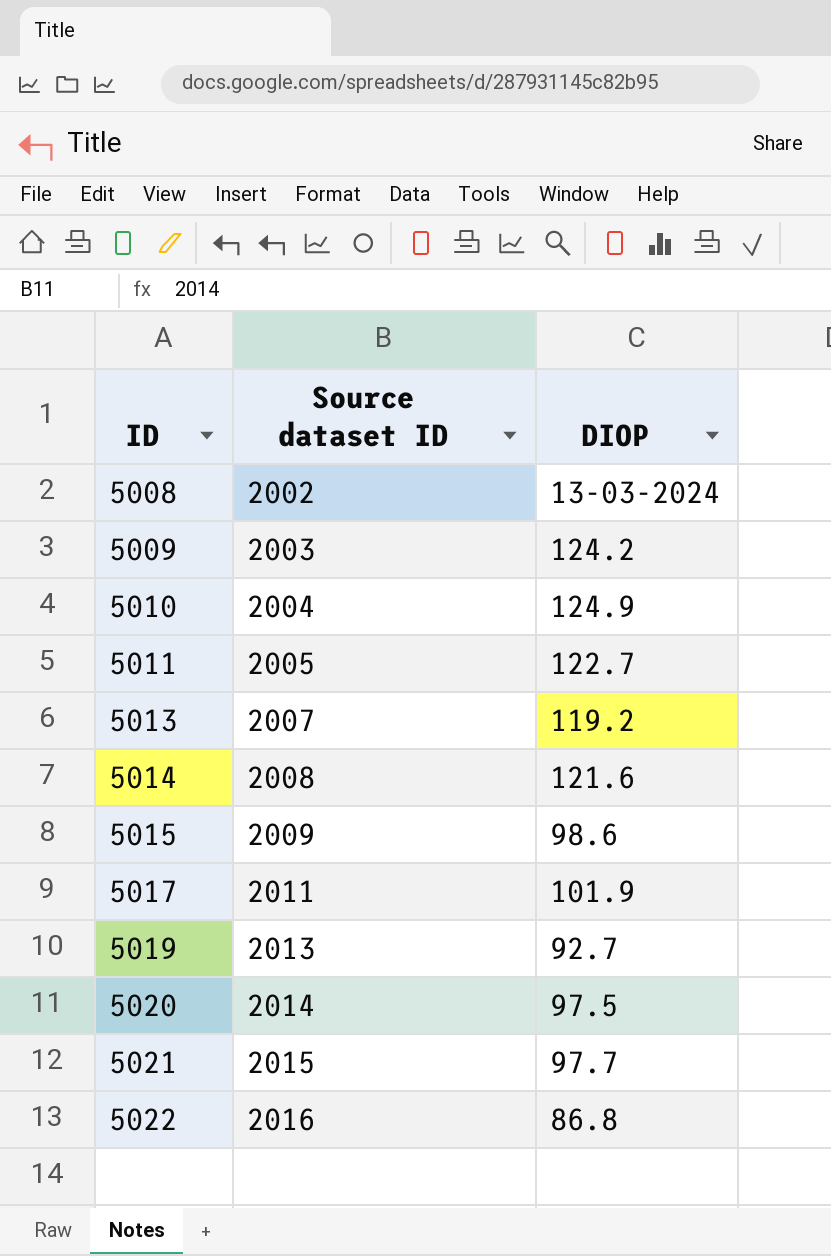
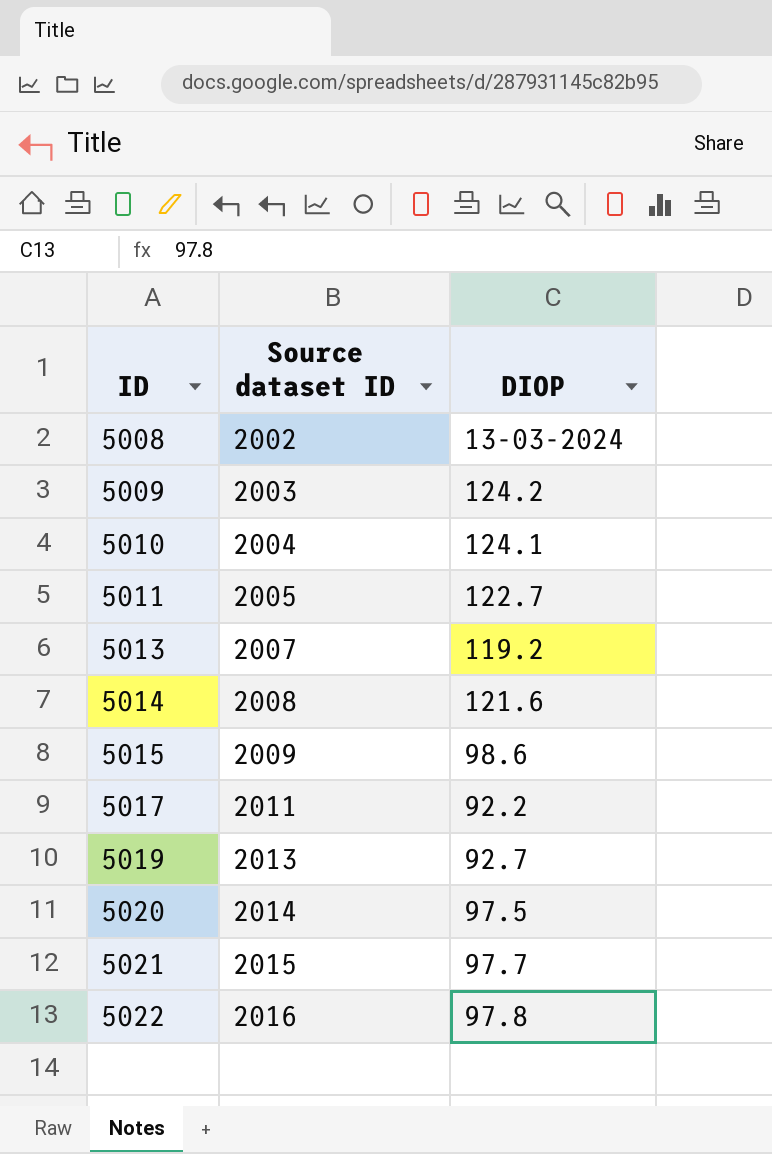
5010 | DIOP: 124.9 -> 124.1
5017 | DIOP: 101.9 -> 92.2
5022 | DIOP: 86.8 -> 97.8

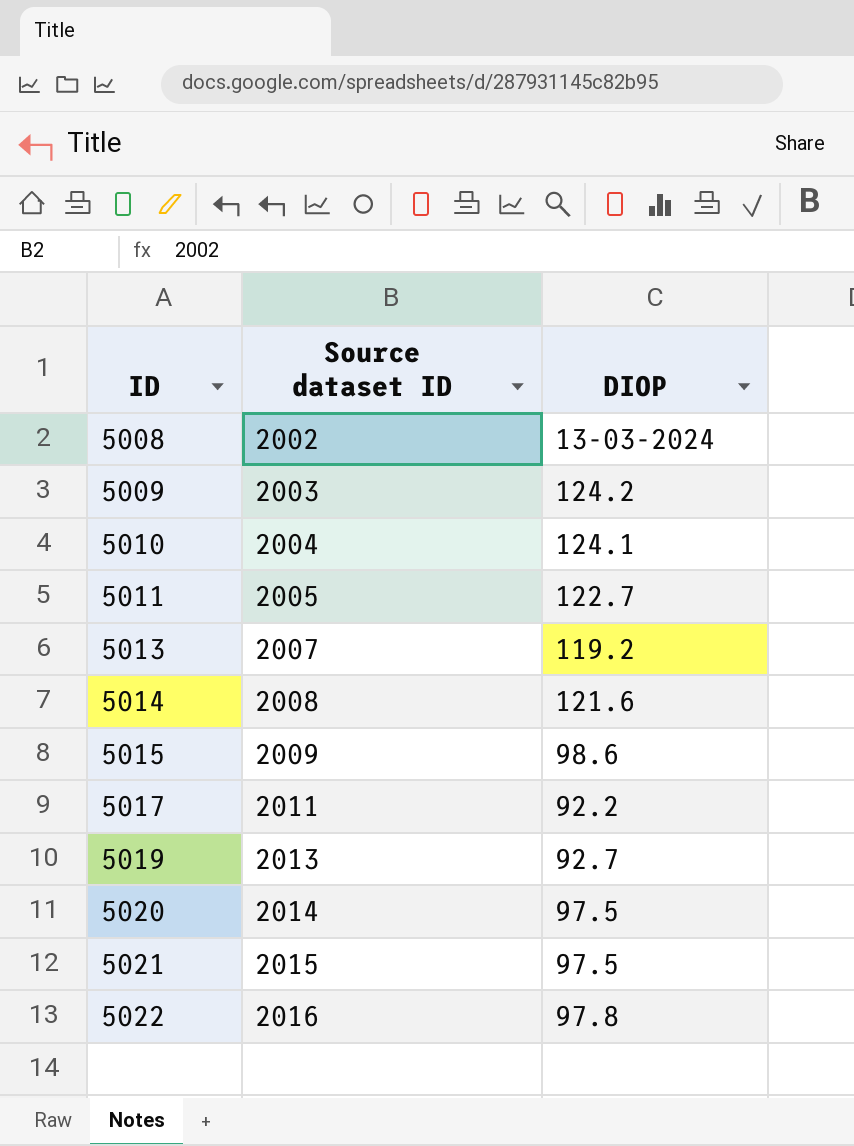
5021 | DIOP: 97.7 -> 97.5

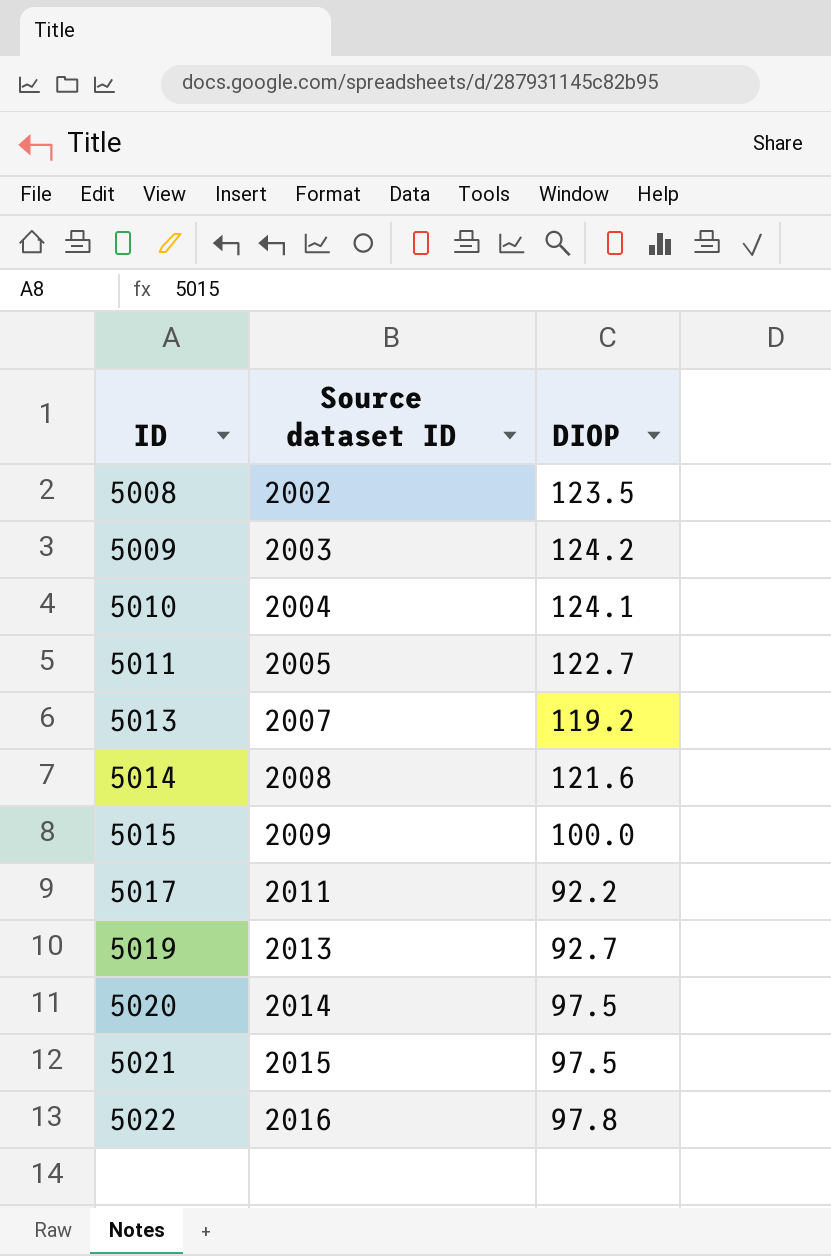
5008 | DIOP: 13-03-2024 -> 123.5
5015 | DIOP: 98.6 -> 100.0

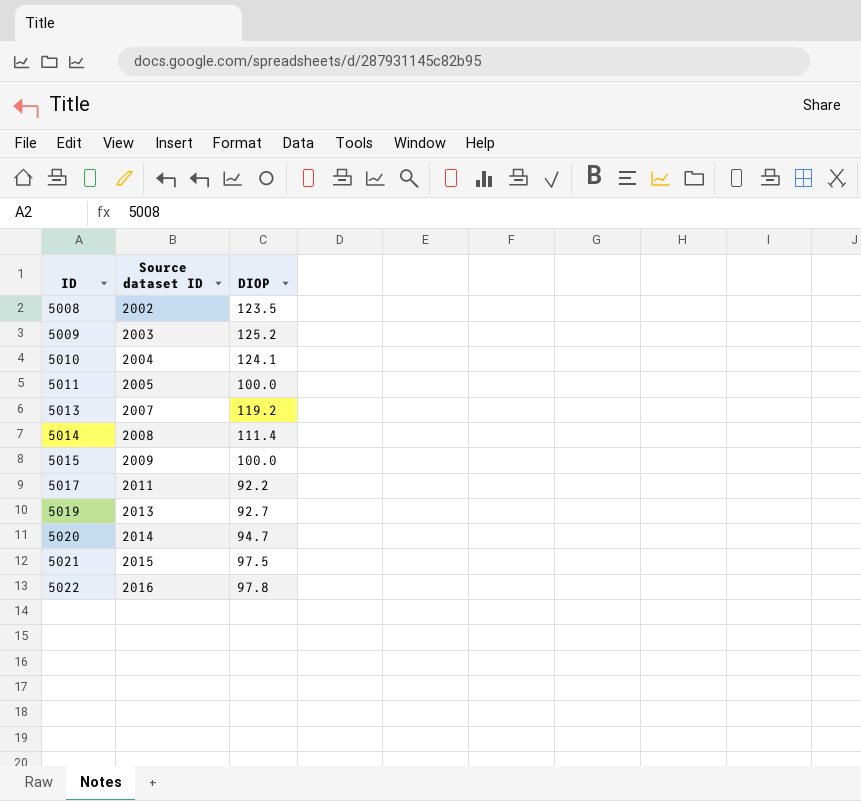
5009 | DIOP: 124.2 -> 125.2
5011 | DIOP: 122.7 -> 100.0
5014 | DIOP: 121.6 -> 111.4
5020 | DIOP: 97.5 -> 94.7

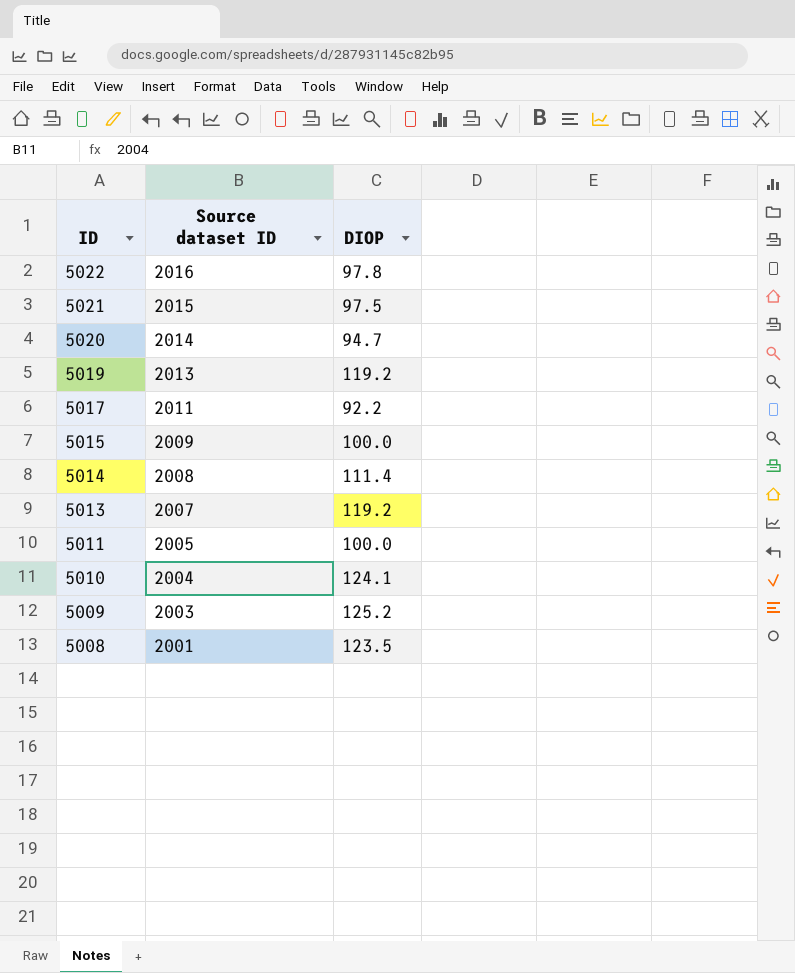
row order: ID ascending -> ID descending
5019 | DIOP: 92.7 -> 119.2
5008 | Source dataset ID: 2002 -> 2001

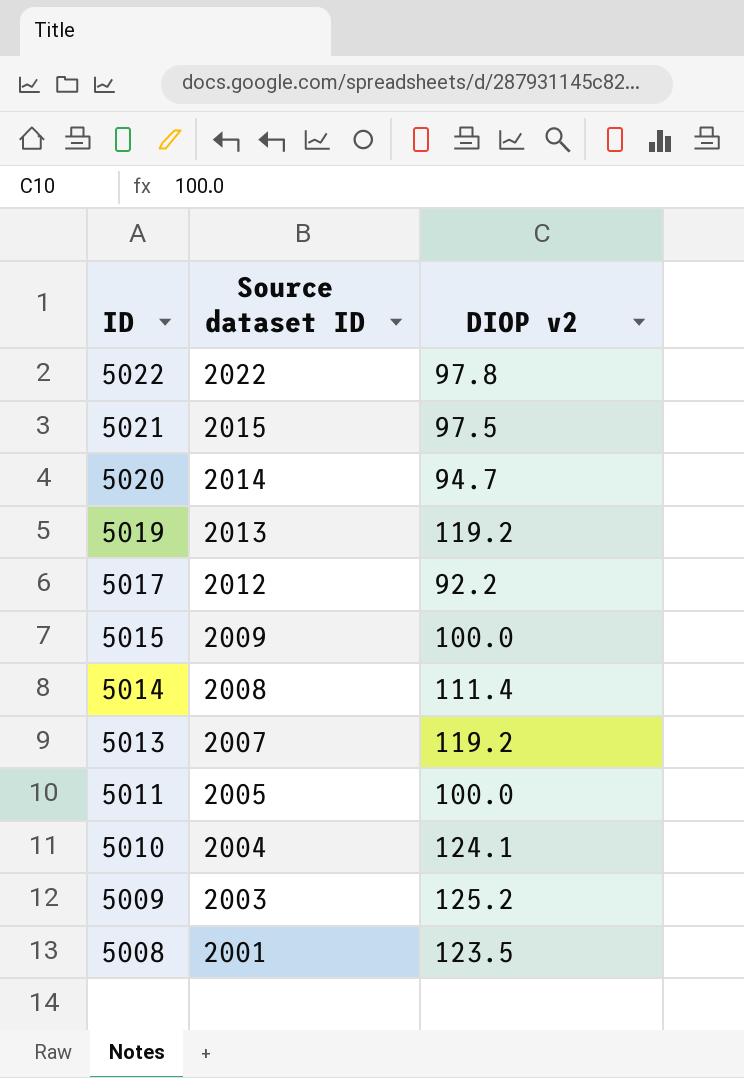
column name: DIOP -> DIOP v2
5022 | Source dataset ID: 2016 -> 2022
5017 | Source dataset ID: 2011 -> 2012

